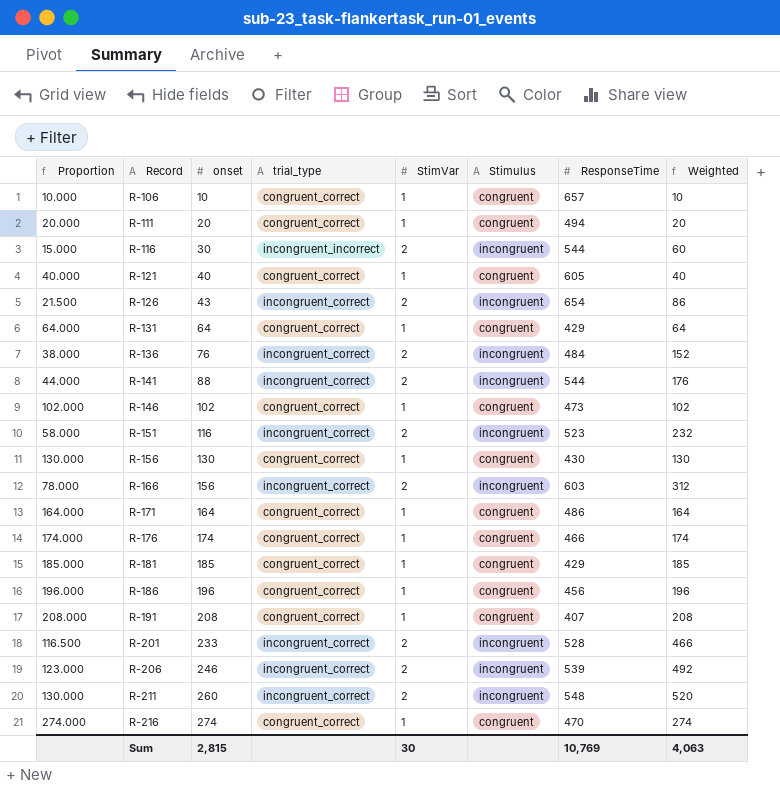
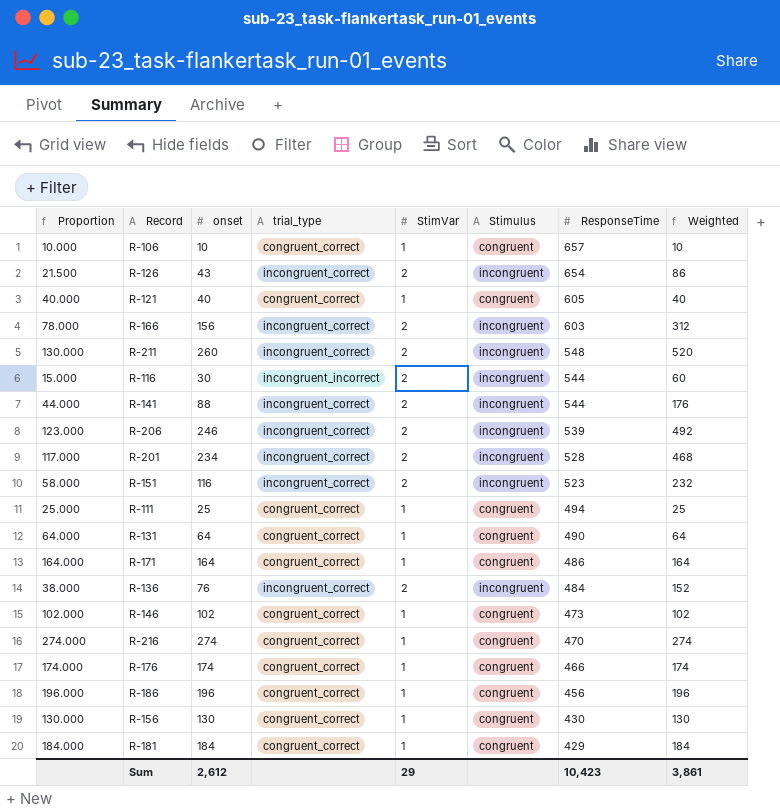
row order: Record ascending -> ResponseTime descending
row R-191: 208.000 | 208 | congruent_correct | 1 | congruent | 407 | 208 -> none
R-201 | Proportion: 116.500 -> 117.000
R-201 | onset: 233 -> 234
R-201 | Weighted: 466 -> 468
R-111 | Proportion: 20.000 -> 25.000
R-111 | onset: 20 -> 25
R-111 | Weighted: 20 -> 25
R-131 | ResponseTime: 429 -> 490
R-181 | Proportion: 185.000 -> 184.000
R-181 | onset: 185 -> 184
R-181 | Weighted: 185 -> 184
Sum | onset: 2,815 -> 2,612
Sum | StimVar: 30 -> 29
Sum | ResponseTime: 10,769 -> 10,423
Sum | Weighted: 4,063 -> 3,861

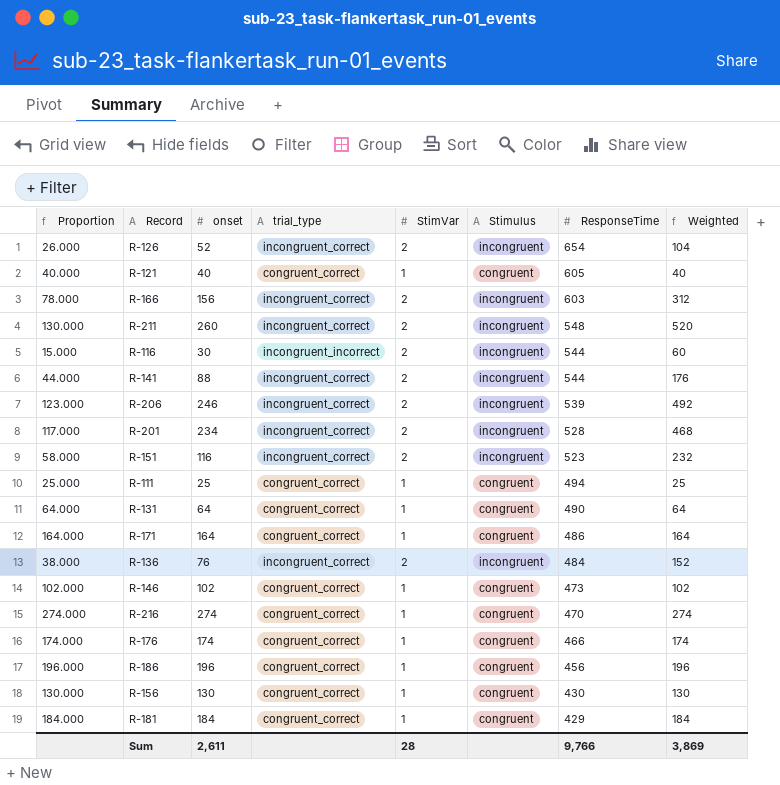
row R-106: 10.000 | 10 | congruent_correct | 1 | congruent | 657 | 10 -> none
R-126 | Proportion: 21.500 -> 26.000
R-126 | onset: 43 -> 52
R-126 | Weighted: 86 -> 104
Sum | onset: 2,612 -> 2,611
Sum | StimVar: 29 -> 28
Sum | ResponseTime: 10,423 -> 9,766
Sum | Weighted: 3,861 -> 3,869

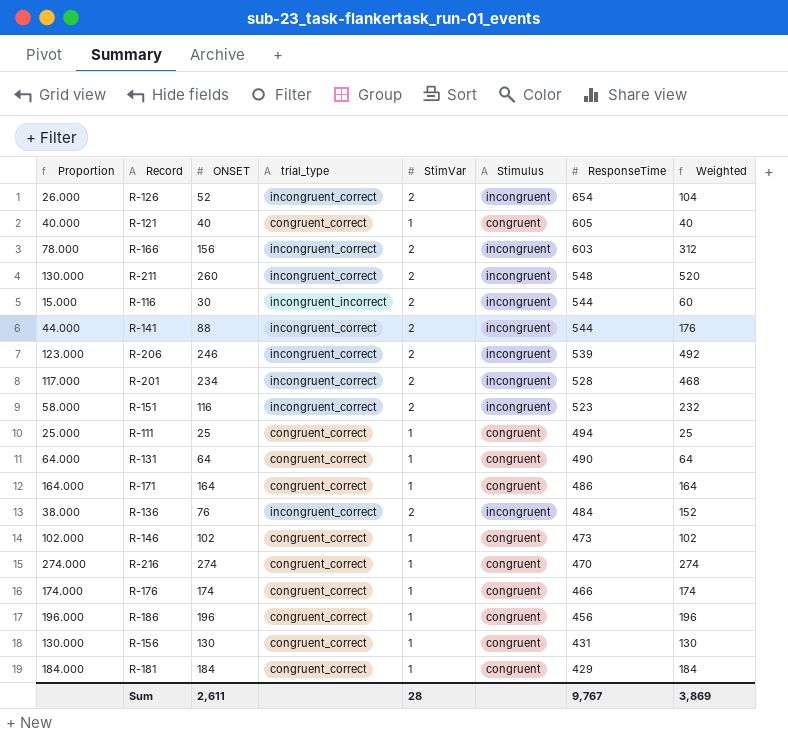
column name: onset -> ONSET
R-156 | ResponseTime: 430 -> 431
Sum | ResponseTime: 9,766 -> 9,767

